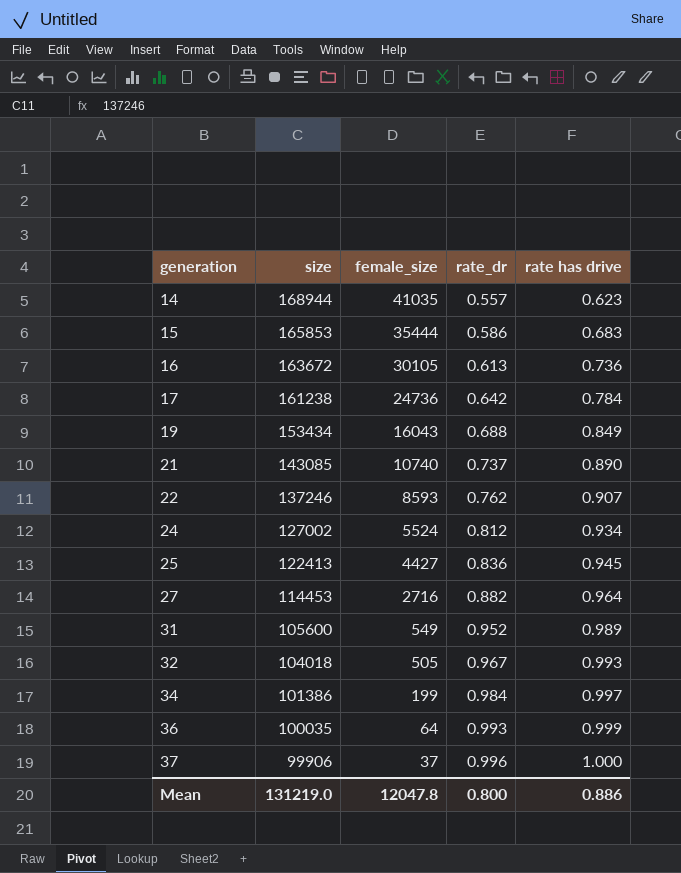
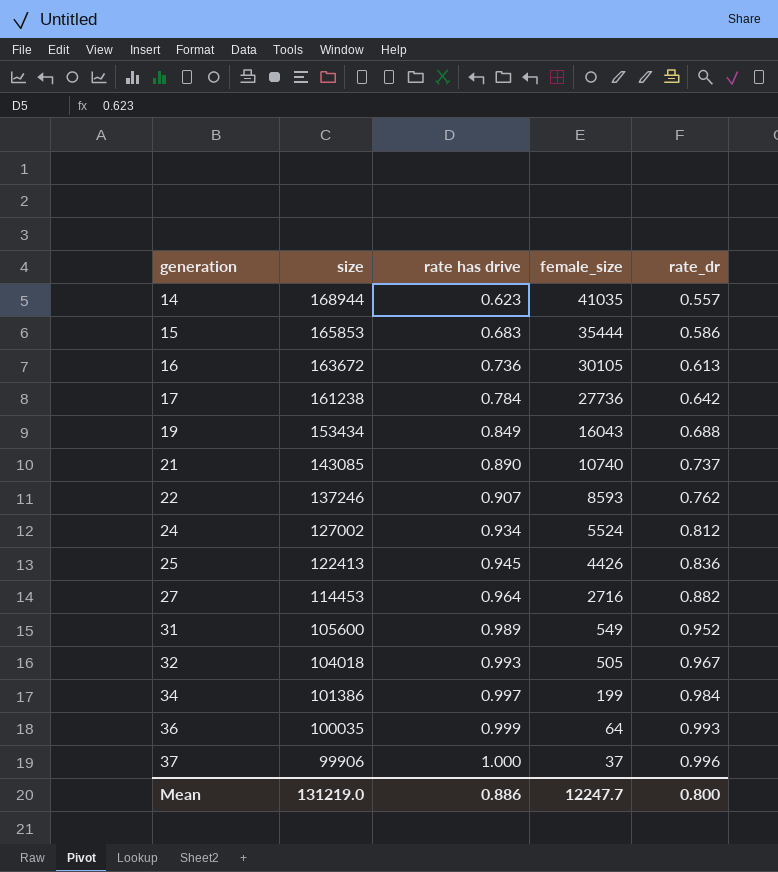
column rate has drive | position: 5 -> 3
17 | female_size: 24736 -> 27736
25 | female_size: 4427 -> 4426
Mean | female_size: 12047.8 -> 12247.7

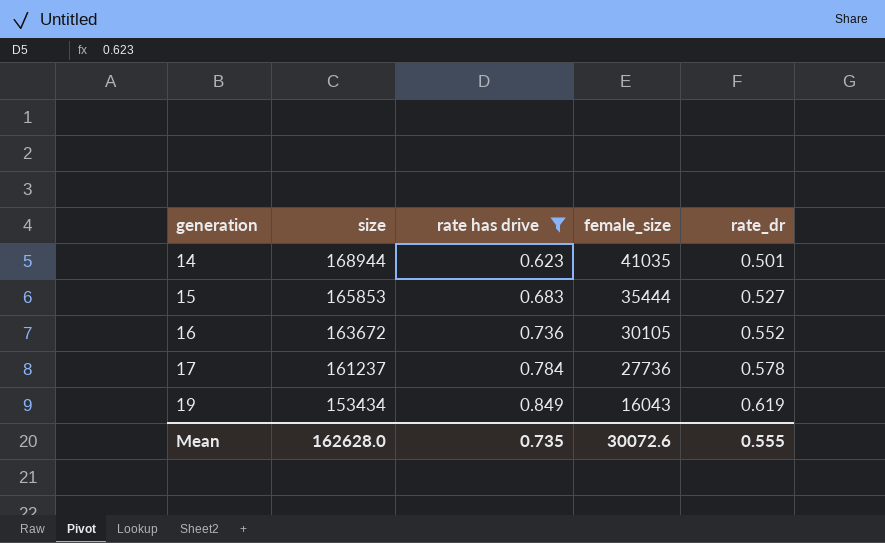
filter: none -> rate has drive <= 0.849
14 | rate_dr: 0.557 -> 0.501
15 | rate_dr: 0.586 -> 0.527
16 | rate_dr: 0.613 -> 0.552
17 | size: 161238 -> 161237
17 | rate_dr: 0.642 -> 0.578
19 | rate_dr: 0.688 -> 0.619
Mean | size: 131219.0 -> 162628.0
Mean | rate has drive: 0.886 -> 0.735
Mean | female_size: 12247.7 -> 30072.6
Mean | rate_dr: 0.800 -> 0.555

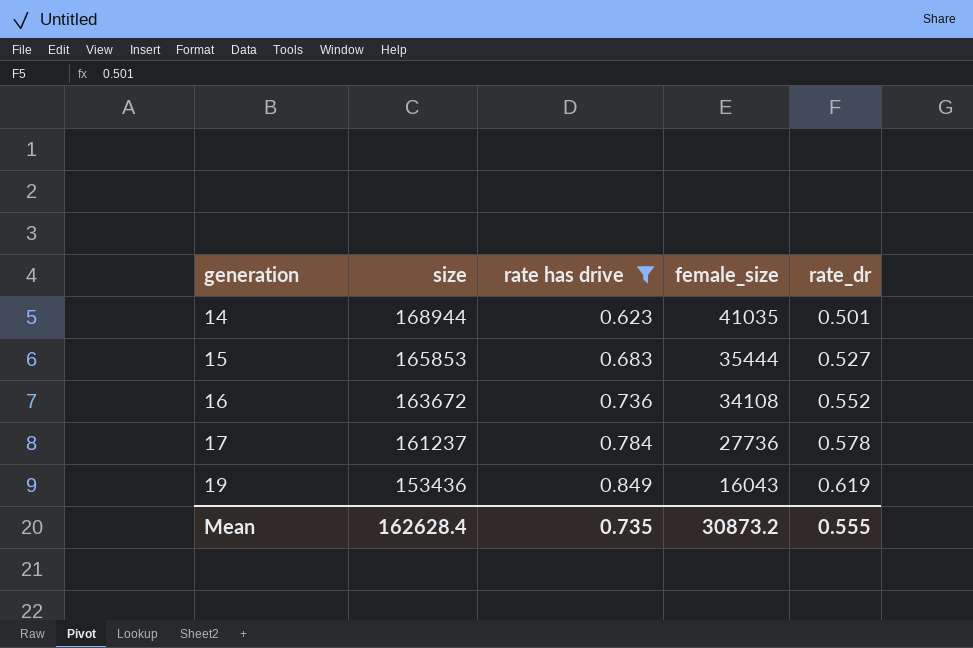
16 | female_size: 30105 -> 34108
19 | size: 153434 -> 153436
Mean | size: 162628.0 -> 162628.4
Mean | female_size: 30072.6 -> 30873.2

